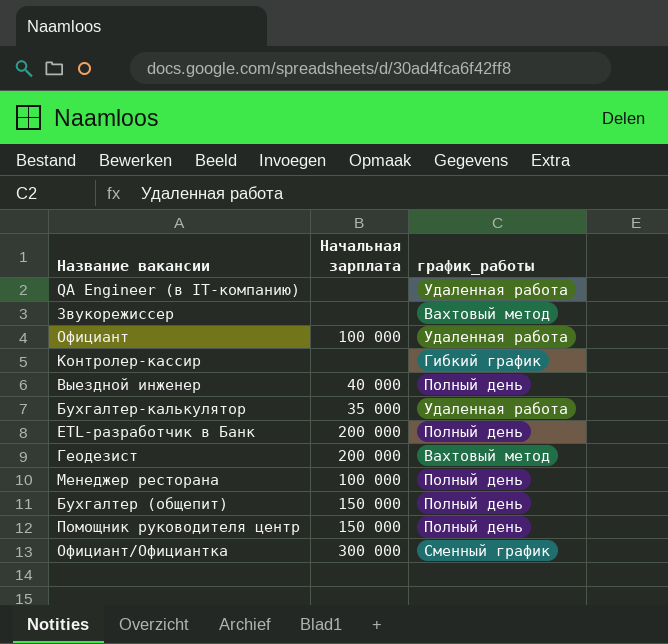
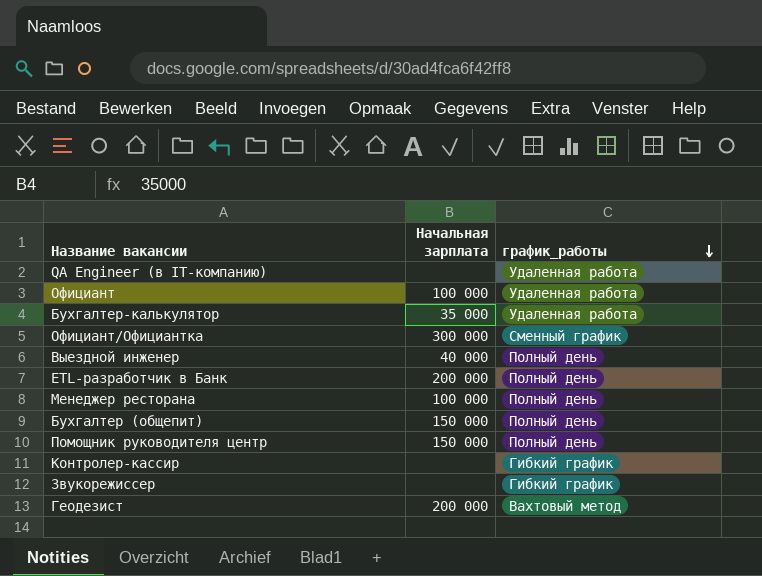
row order: none -> график_работы descending
Звукорежиссер | график_работы: Вахтовый метод -> Гибкий график

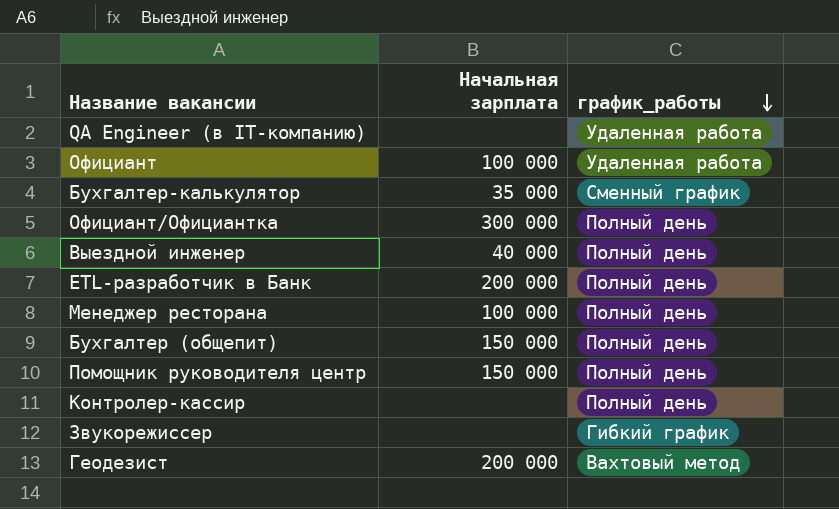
Бухгалтер-калькулятор | график_работы: Удаленная работа -> Сменный график
Официант/Официантка | график_работы: Сменный график -> Полный день
Контролер-кассир | график_работы: Гибкий график -> Полный день

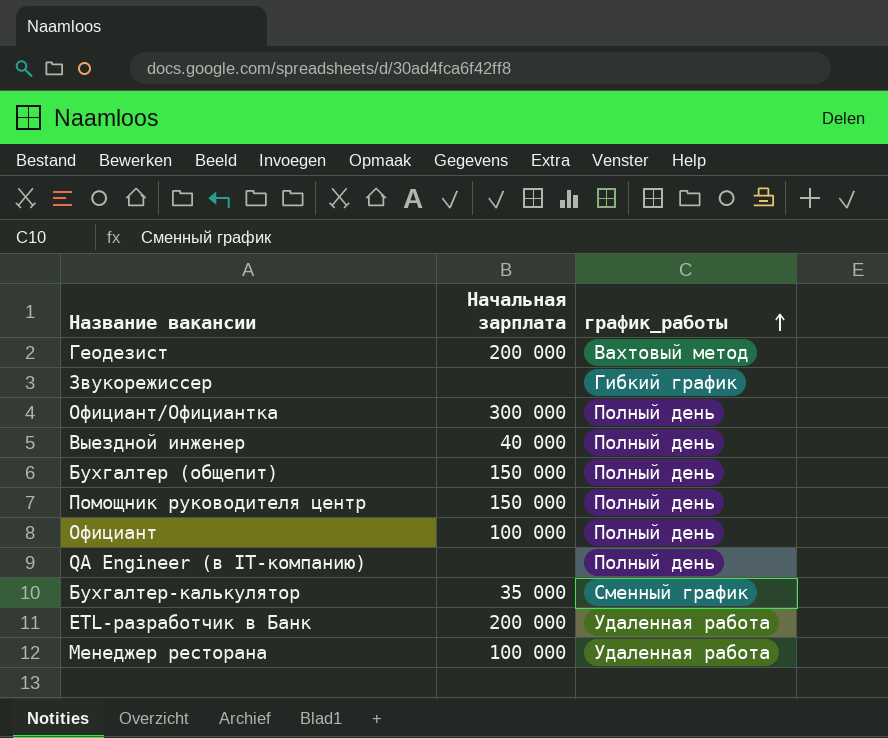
row order: график_работы descending -> график_работы ascending
row Контролер-кассир: none | Полный день -> none
Официант | график_работы: Удаленная работа -> Полный день
QA Engineer (в IT-компанию) | график_работы: Удаленная работа -> Полный день
ETL-разработчик в Банк | график_работы: Полный день -> Удаленная работа
Менеджер ресторана | график_работы: Полный день -> Удаленная работа

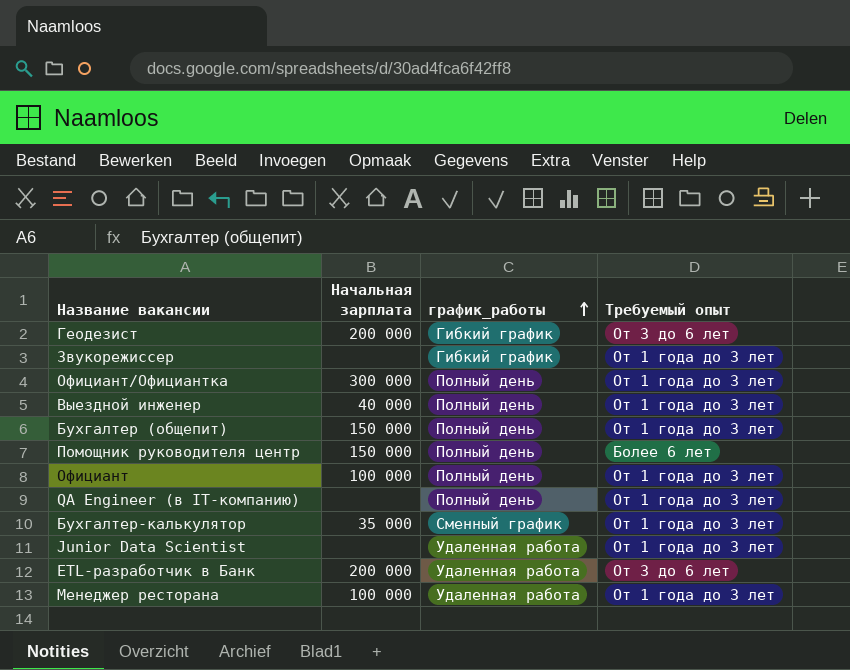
column Требуемый опыт | position: none -> 4
Геодезист | график_работы: Вахтовый метод -> Гибкий график
row Junior Data Scientist: none -> none | Удаленная работа | От 1 года до 3 лет

